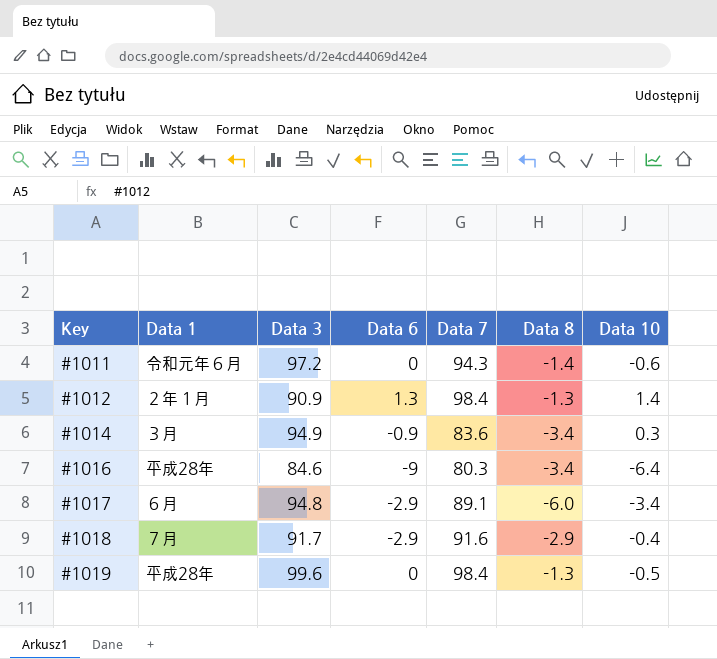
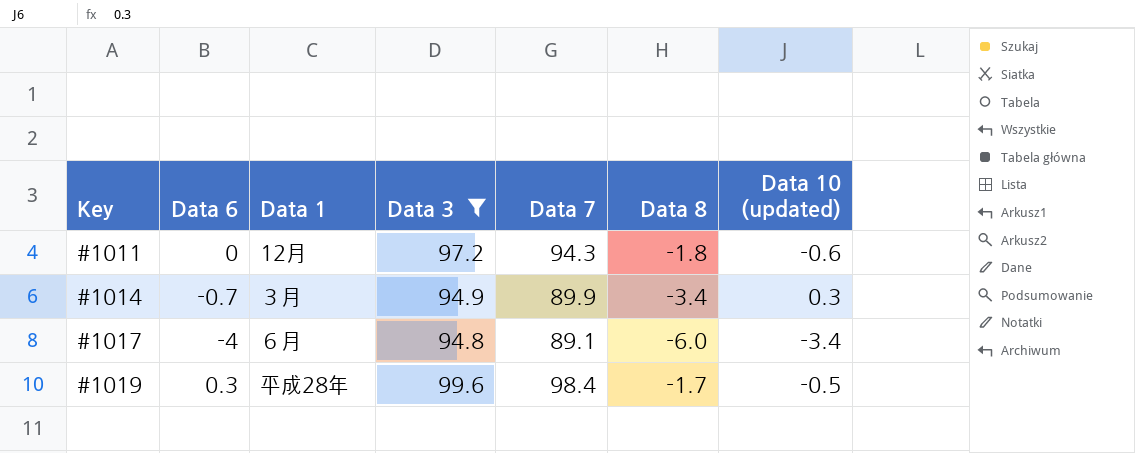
filter: none -> Data 3 >= 94.8
column Data 6 | position: 4 -> 2
column name: Data 10 -> Data 10 (updated)
#1011 | Data 1: 令和元年６月 -> 12月
#1011 | Data 8: -1.4 -> -1.8
#1014 | Data 6: -0.9 -> -0.7
#1014 | Data 7: 83.6 -> 89.9
#1017 | Data 6: -2.9 -> -4
#1019 | Data 6: 0 -> 0.3
#1019 | Data 8: -1.3 -> -1.7

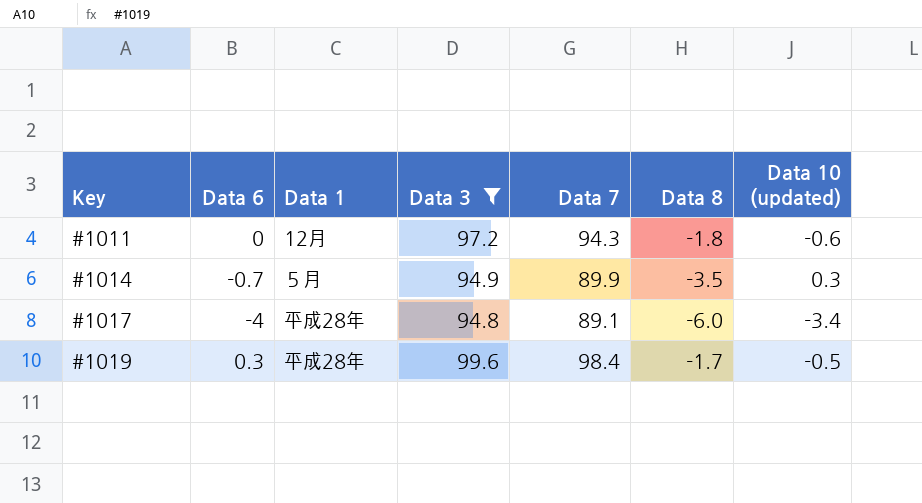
#1014 | Data 1: ３月 -> ５月
#1014 | Data 8: -3.4 -> -3.5
#1017 | Data 1: ６月 -> 平成28年

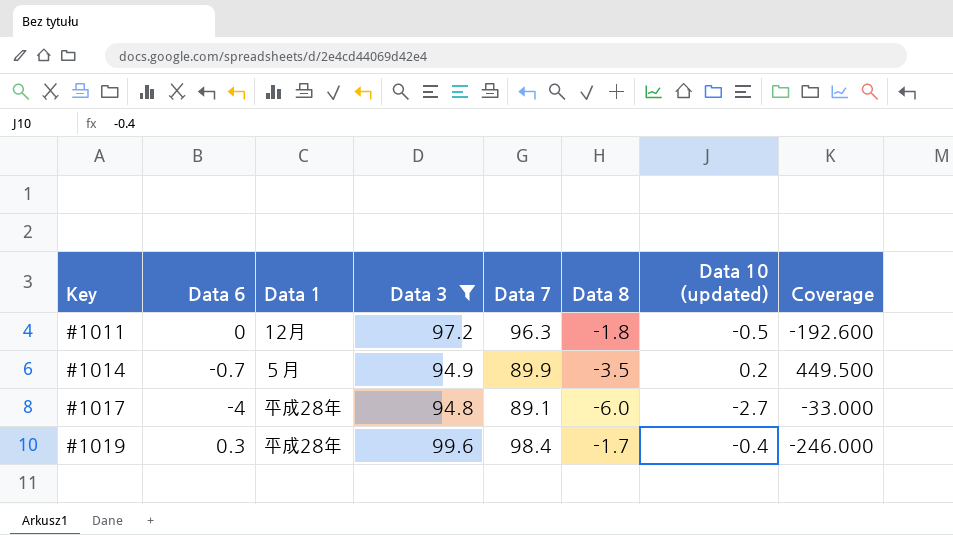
column Coverage | formula: none -> [Data 7] / [Data 10 (updated)]
#1011 | Data 7: 94.3 -> 96.3
#1011 | Data 10 (updated): -0.6 -> -0.5
#1014 | Data 10 (updated): 0.3 -> 0.2
#1017 | Data 10 (updated): -3.4 -> -2.7
#1019 | Data 10 (updated): -0.5 -> -0.4

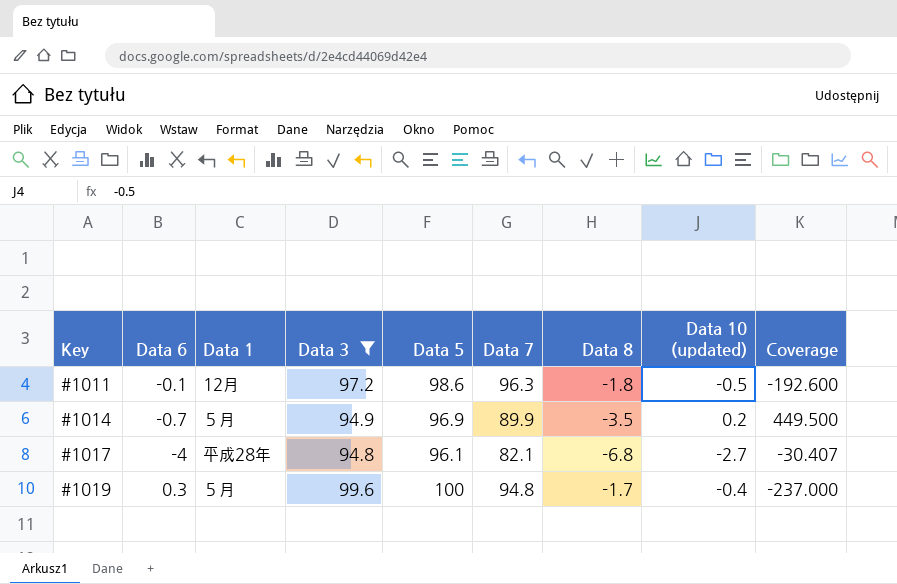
column Data 5 | position: none -> 5
#1011 | Data 6: 0 -> -0.1
#1017 | Data 7: 89.1 -> 82.1
#1017 | Data 8: -6.0 -> -6.8
#1017 | Coverage: -33.000 -> -30.407
#1019 | Data 1: 平成28年 -> ５月
#1019 | Data 7: 98.4 -> 94.8
#1019 | Coverage: -246.000 -> -237.000

